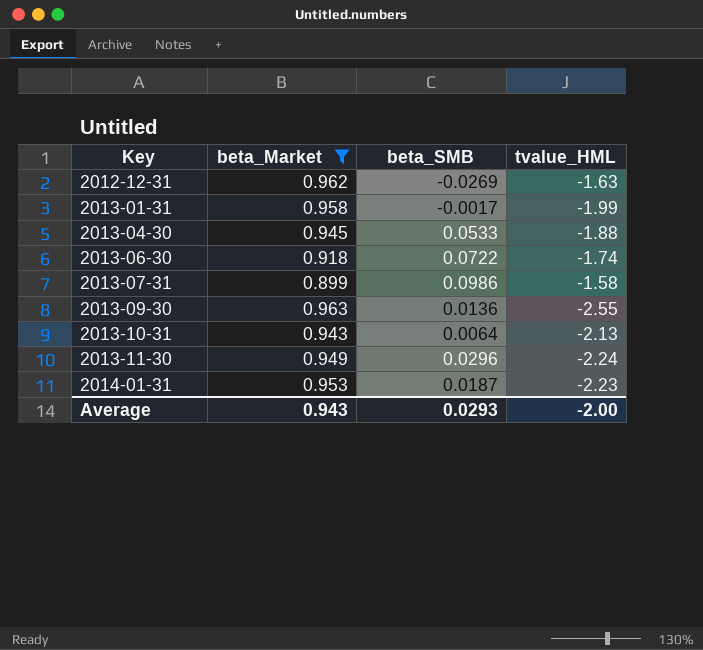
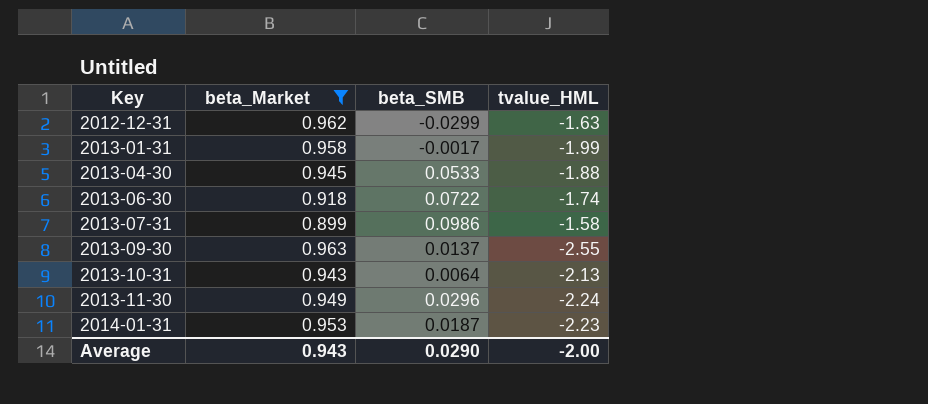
2012-12-31 | beta_SMB: -0.0269 -> -0.0299
2013-09-30 | beta_SMB: 0.0136 -> 0.0137
Average | beta_SMB: 0.0293 -> 0.0290

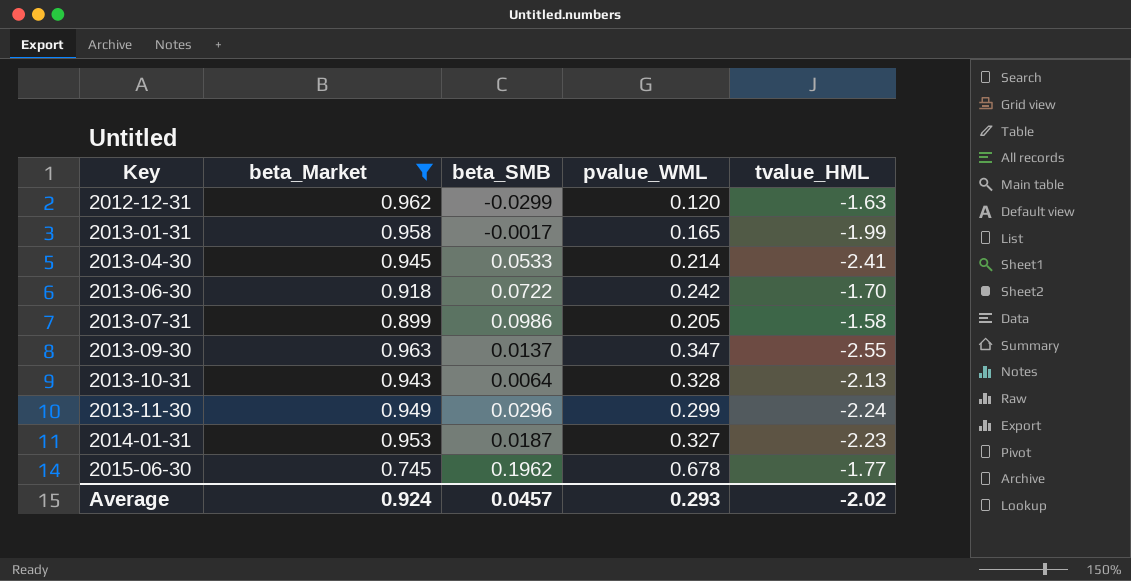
column pvalue_WML | position: none -> 4
2013-04-30 | tvalue_HML: -1.88 -> -2.41
2013-06-30 | tvalue_HML: -1.74 -> -1.70
row 2015-06-30: none -> 0.745 | 0.1962 | 0.678 | -1.77
Average | beta_Market: 0.943 -> 0.924
Average | beta_SMB: 0.0290 -> 0.0457
Average | tvalue_HML: -2.00 -> -2.02

